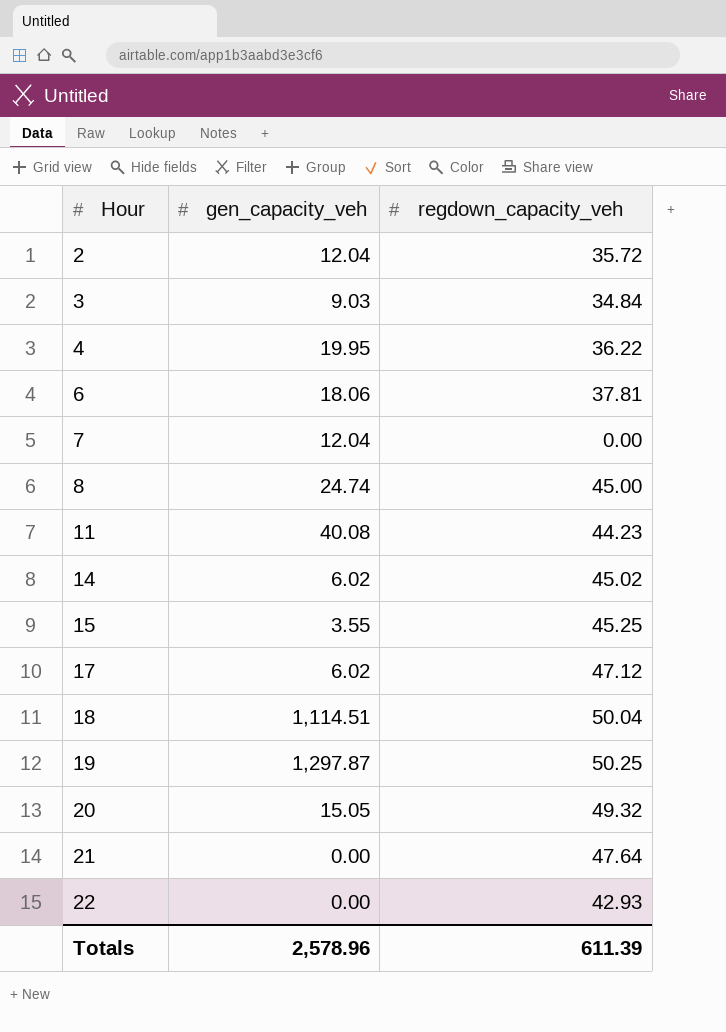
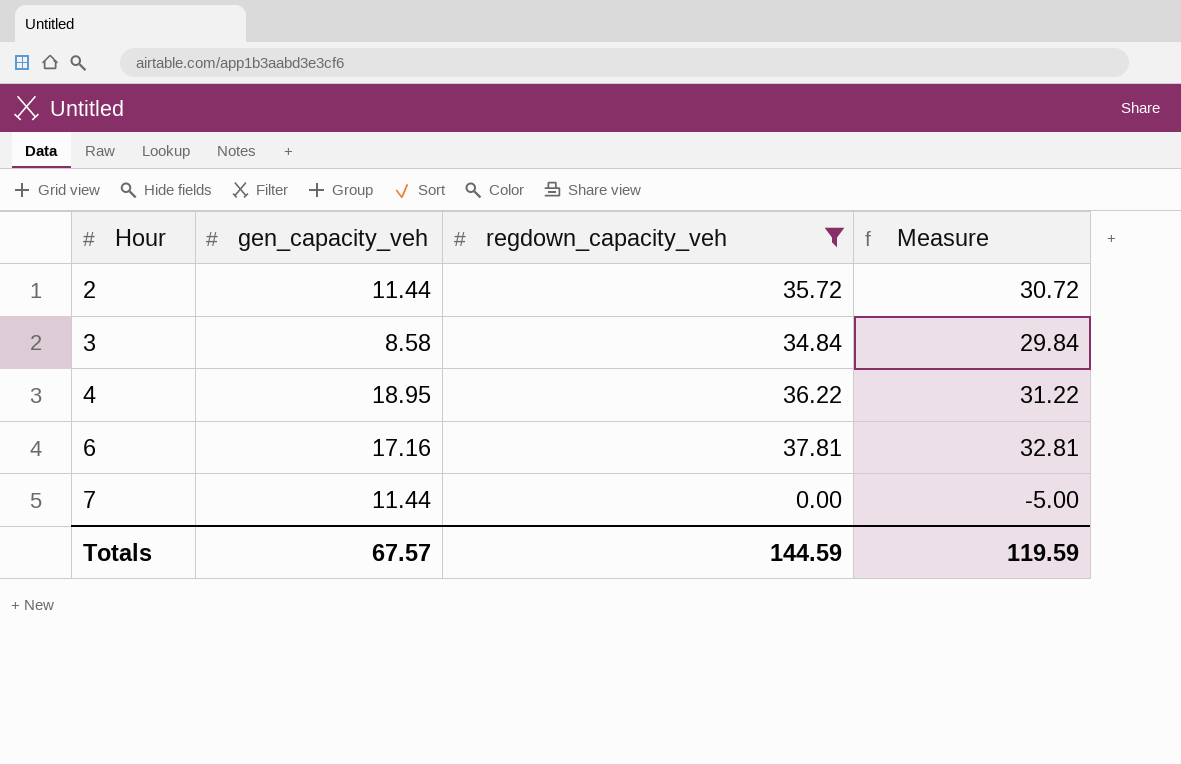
filter: none -> regdown_capacity_veh <= 37.81
column Measure | formula: none -> [regdown_capacity_veh] - 5
2 | gen_capacity_veh: 12.04 -> 11.44
3 | gen_capacity_veh: 9.03 -> 8.58
4 | gen_capacity_veh: 19.95 -> 18.95
6 | gen_capacity_veh: 18.06 -> 17.16
7 | gen_capacity_veh: 12.04 -> 11.44
Totals | gen_capacity_veh: 2,578.96 -> 67.57
Totals | regdown_capacity_veh: 611.39 -> 144.59

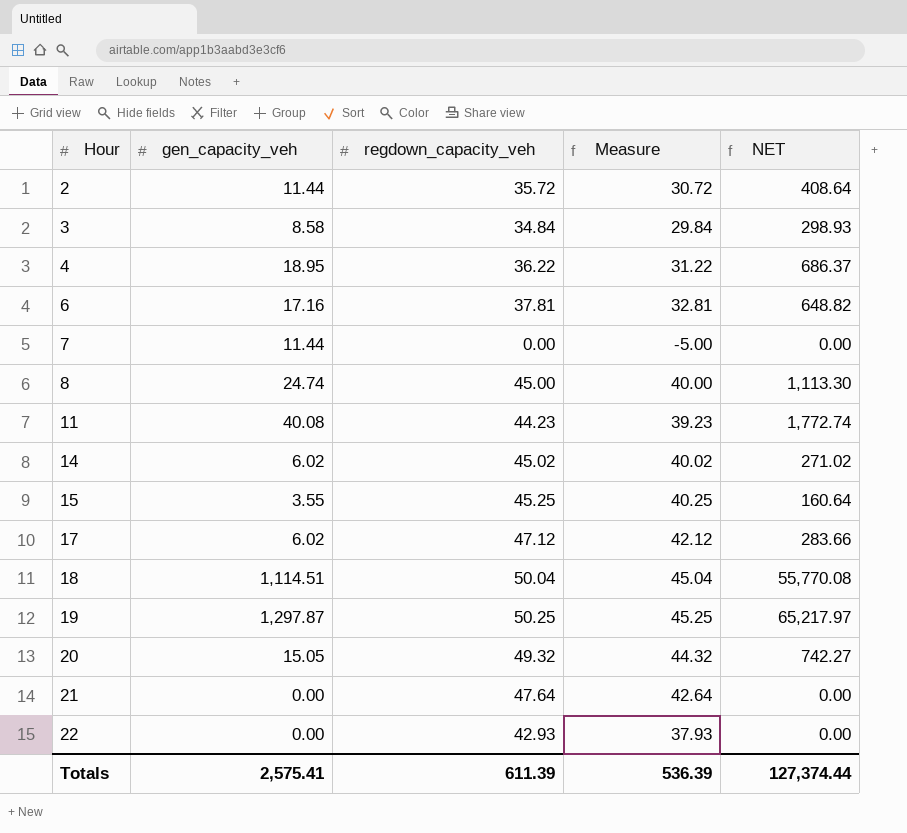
filter: regdown_capacity_veh <= 37.81 -> none
column NET | formula: none -> [gen_capacity_veh] * [regdown_capacity_veh]
Totals | gen_capacity_veh: 67.57 -> 2,575.41
Totals | regdown_capacity_veh: 144.59 -> 611.39
Totals | Measure: 119.59 -> 536.39

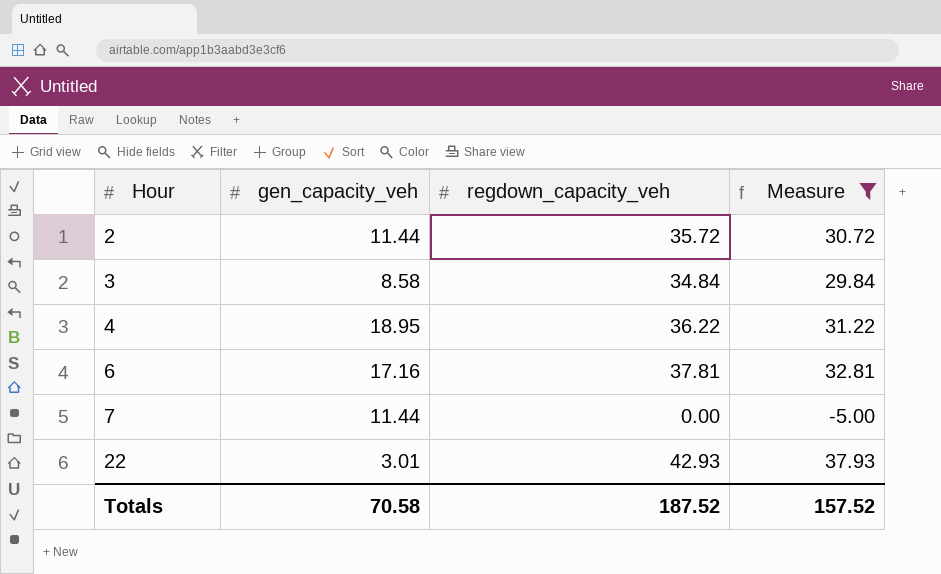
filter: none -> Measure <= 37.93
column NET | formula: [gen_capacity_veh] * [regdown_capacity_veh] -> none
22 | gen_capacity_veh: 0.00 -> 3.01
Totals | gen_capacity_veh: 2,575.41 -> 70.58
Totals | regdown_capacity_veh: 611.39 -> 187.52
Totals | Measure: 536.39 -> 157.52

